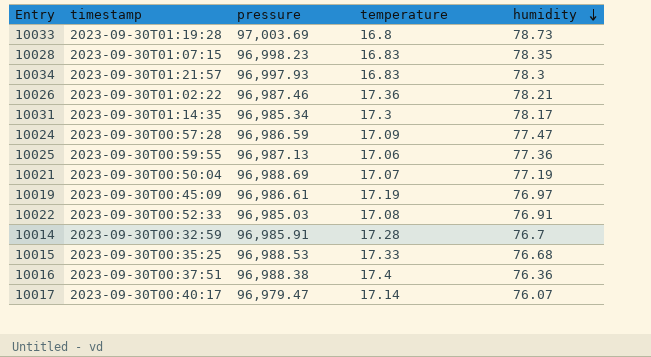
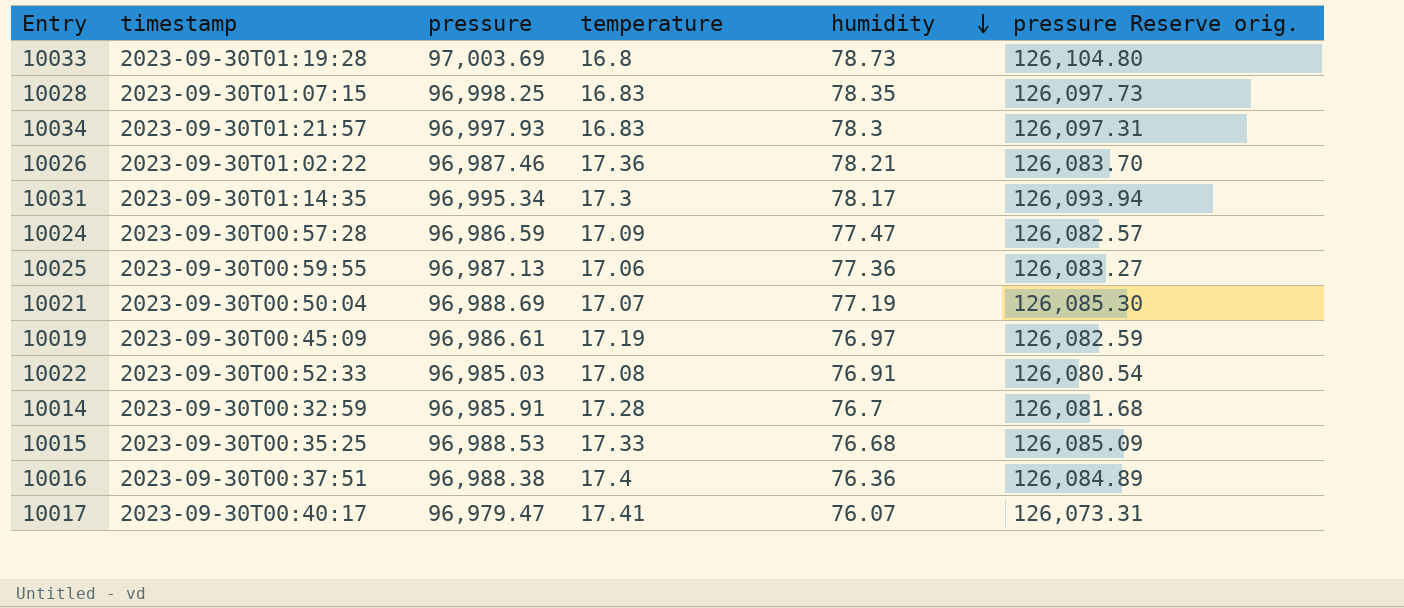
column pressure Reserve orig. | formula: none -> [pressure] * 1.3
10028 | pressure: 96,998.23 -> 96,998.25
10031 | pressure: 96,985.34 -> 96,995.34
10017 | temperature: 17.14 -> 17.41

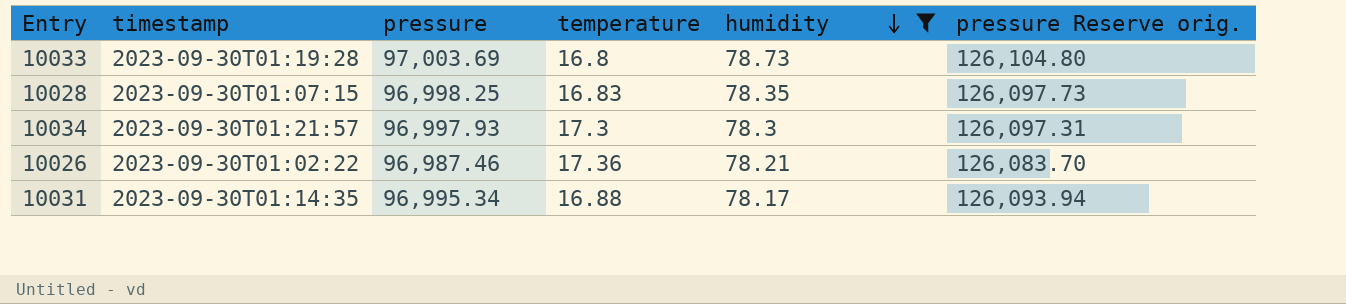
filter: none -> humidity >= 78.17
10034 | temperature: 16.83 -> 17.3
10031 | temperature: 17.3 -> 16.88

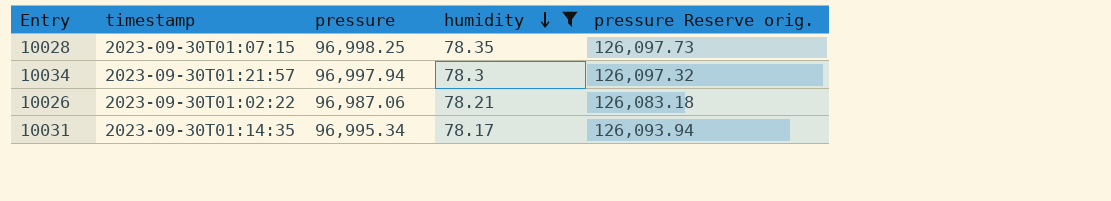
column temperature | position: 4 -> none
row 10033: 2023-09-30T01:19:28 | 97,003.69 | 16.8 | 78.73 | 126,104.80 -> none
10034 | pressure: 96,997.93 -> 96,997.94
10034 | pressure Reserve orig.: 126,097.31 -> 126,097.32
10026 | pressure: 96,987.46 -> 96,987.06
10026 | pressure Reserve orig.: 126,083.70 -> 126,083.18

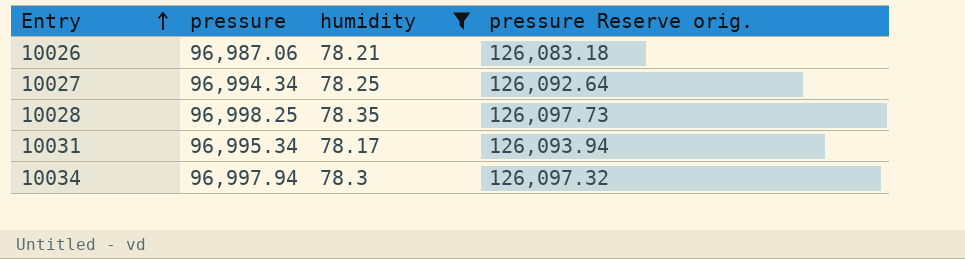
row order: humidity descending -> Entry ascending
column timestamp | position: 2 -> none
row 10027: none -> 96,994.34 | 78.25 | 126,092.64

